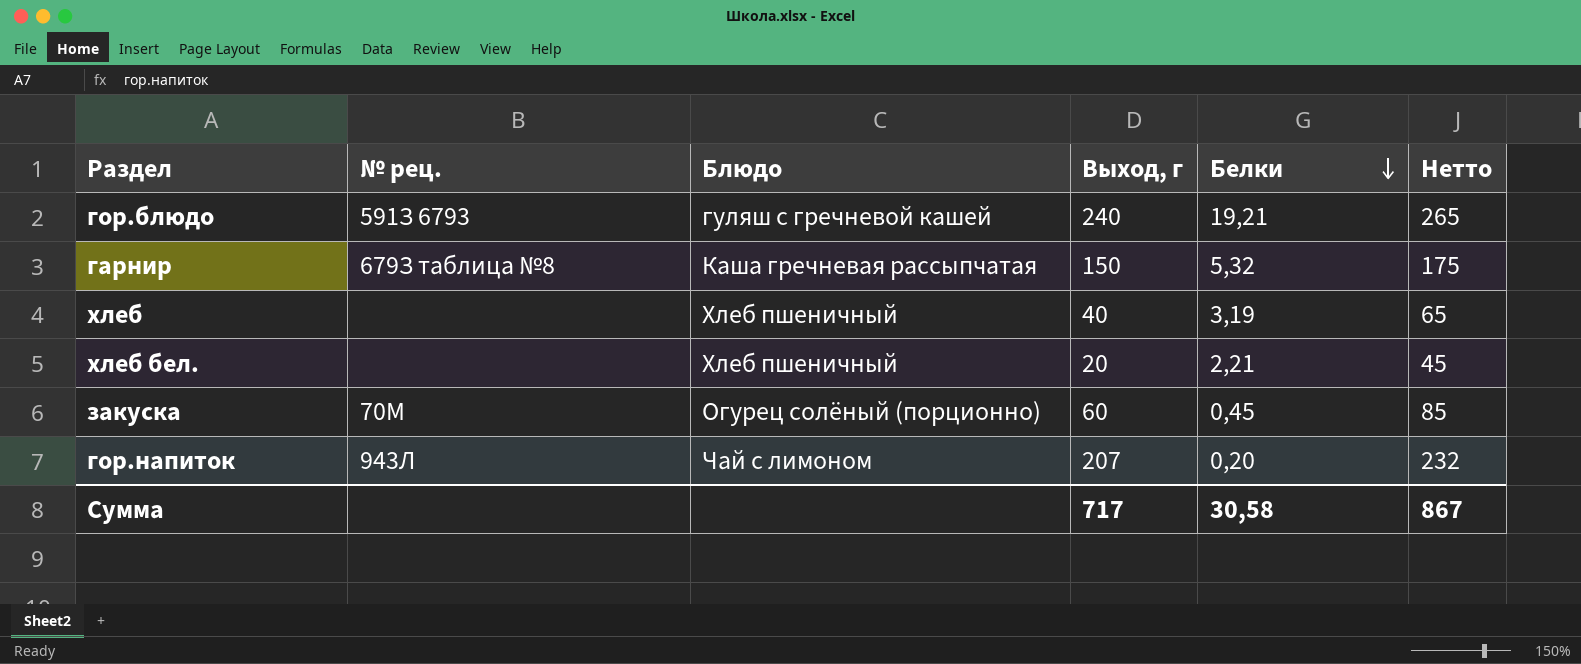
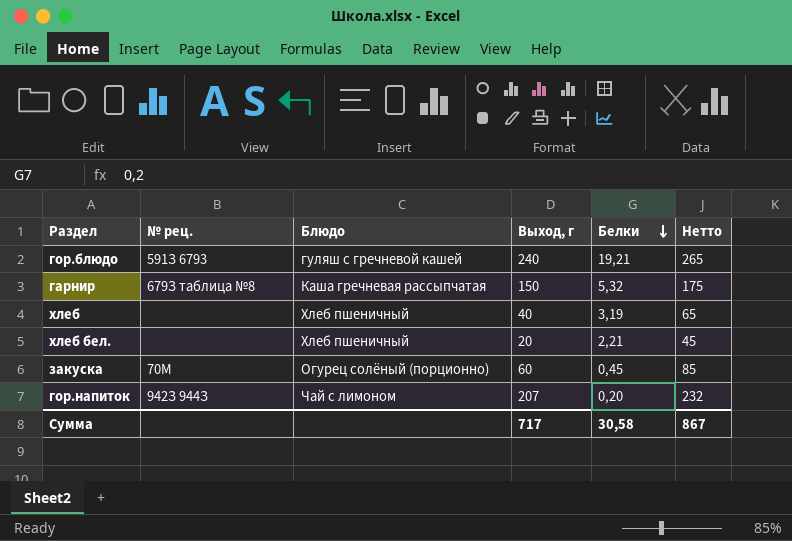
гор.напиток | № рец.: 943Л -> 942З 944З

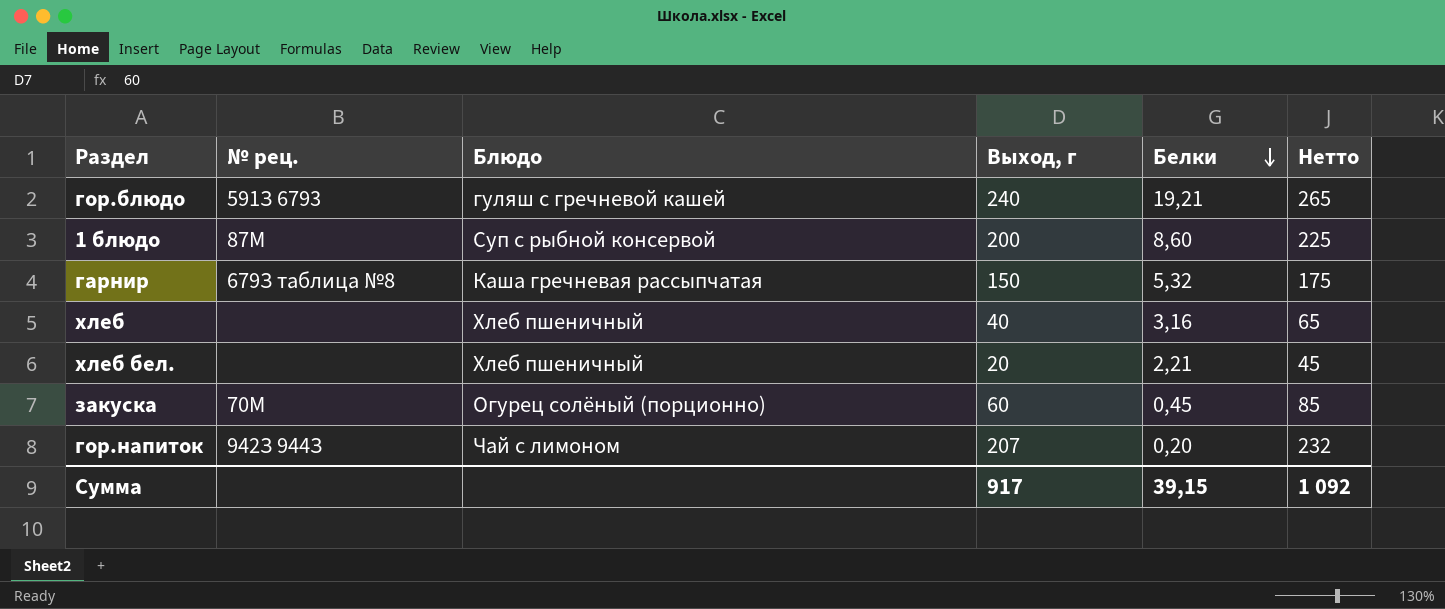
row 1 блюдо: none -> 87М | Суп с рыбной консервой | 200 | 8,60 | 225
хлеб | Белки: 3,19 -> 3,16
Сумма | Выход, г: 717 -> 917
Сумма | Белки: 30,58 -> 39,15
Сумма | Нетто: 867 -> 1 092

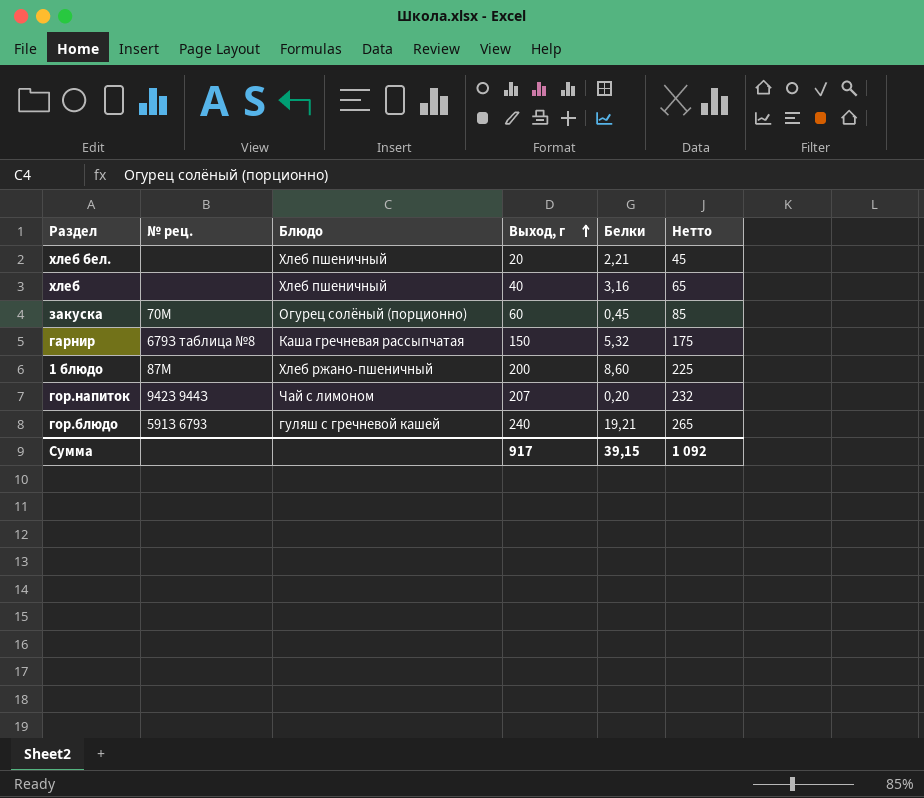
row order: Белки descending -> Выход, г ascending
1 блюдо | Блюдо: Суп с рыбной консервой -> Хлеб ржано-пшеничный

